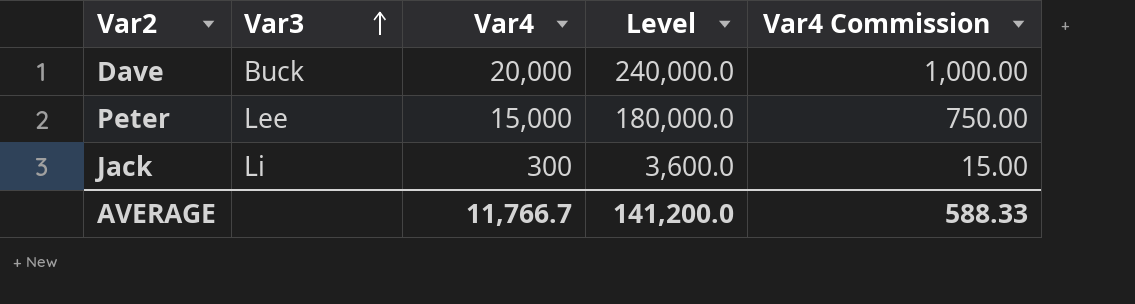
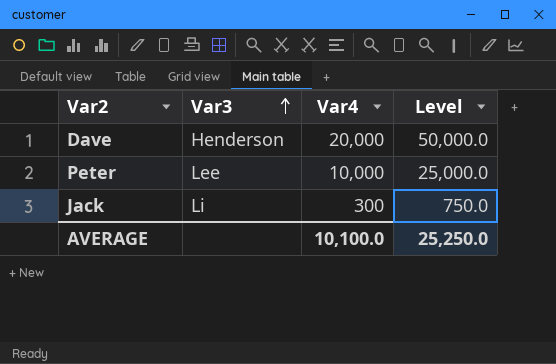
column Var4 Commission | formula: [Var4] * 0.05 -> none
column Level | formula: [Var4] * 12 -> [Var4] * 2.5
Dave | Var3: Buck -> Henderson
Peter | Var4: 15,000 -> 10,000
AVERAGE | Var4: 11,766.7 -> 10,100.0
AVERAGE | Level: 141,200.0 -> 25,250.0

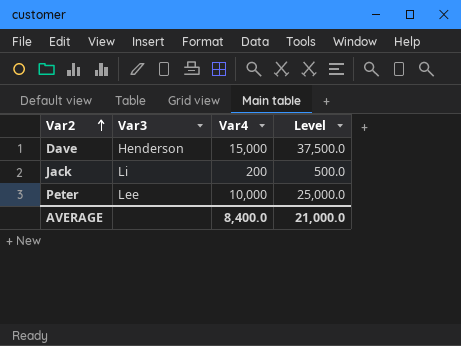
row order: Var3 ascending -> Var2 ascending
Dave | Var4: 20,000 -> 15,000
Dave | Level: 50,000.0 -> 37,500.0
Jack | Var4: 300 -> 200
Jack | Level: 750.0 -> 500.0
AVERAGE | Var4: 10,100.0 -> 8,400.0
AVERAGE | Level: 25,250.0 -> 21,000.0

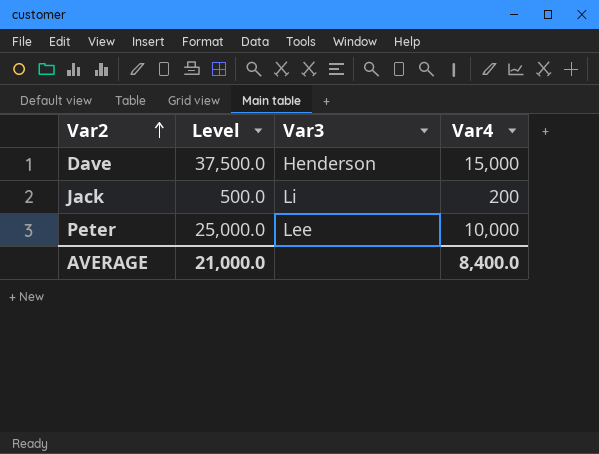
column Level | position: 4 -> 2

